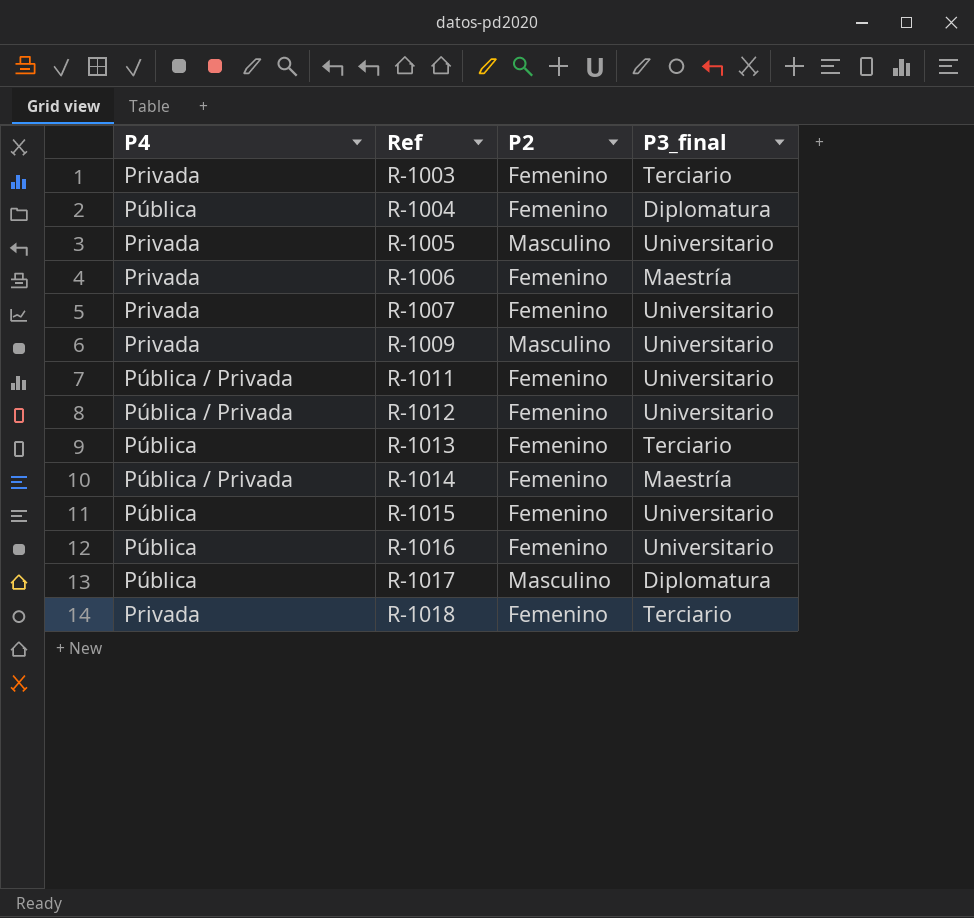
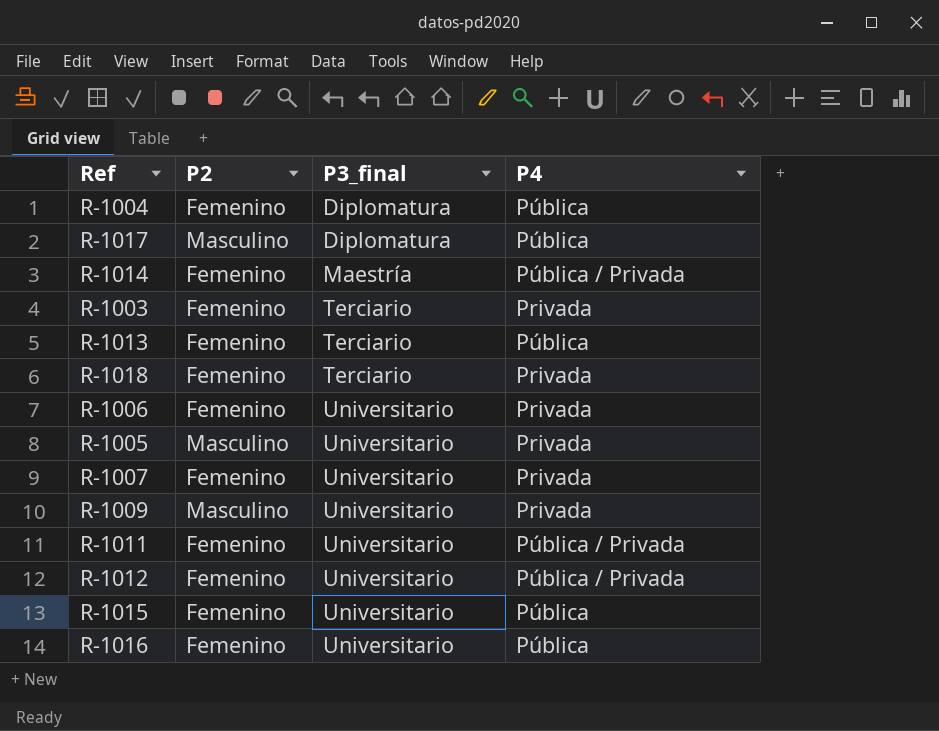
row order: Ref ascending -> P3_final ascending
column P4 | position: 1 -> 4
R-1006 | P3_final: Maestría -> Universitario

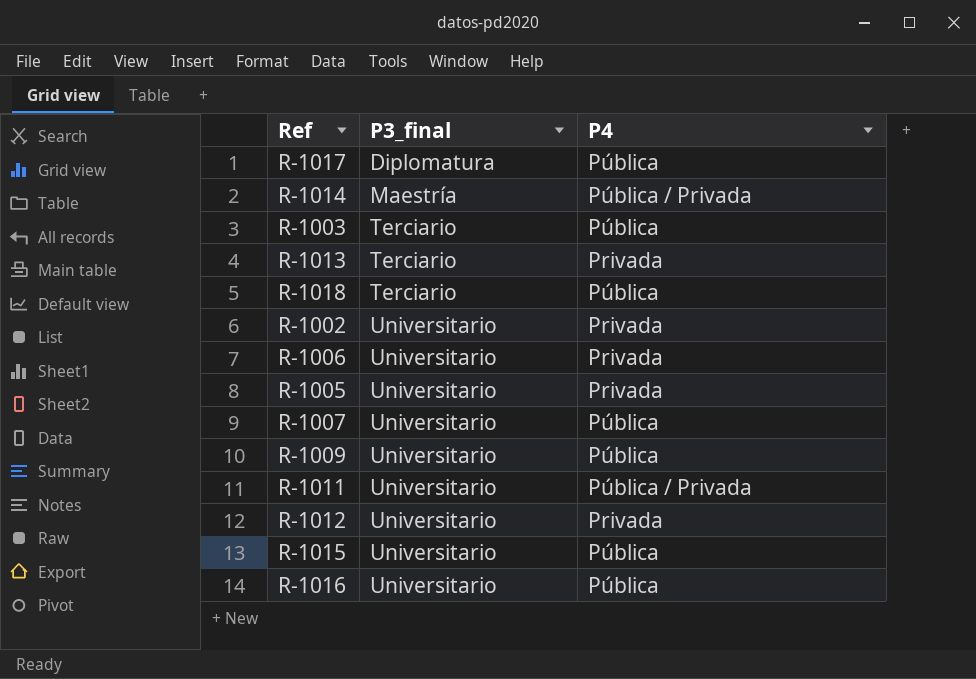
column P2 | position: 2 -> none
row R-1004: Femenino | Diplomatura | Pública -> none
R-1003 | P4: Privada -> Pública
R-1013 | P4: Pública -> Privada
R-1018 | P4: Privada -> Pública
row R-1002: none -> Universitario | Privada
R-1007 | P4: Privada -> Pública
R-1009 | P4: Privada -> Pública
R-1012 | P4: Pública / Privada -> Privada

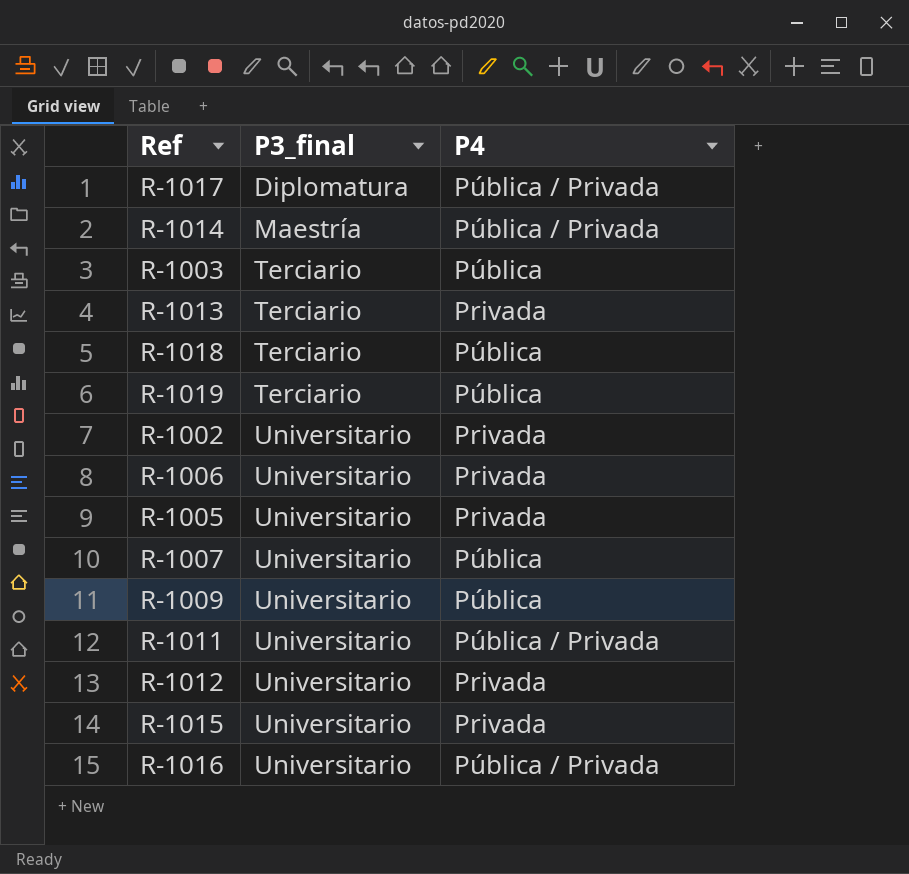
R-1017 | P4: Pública -> Pública / Privada
row R-1019: none -> Terciario | Pública
R-1015 | P4: Pública -> Privada
R-1016 | P4: Pública -> Pública / Privada

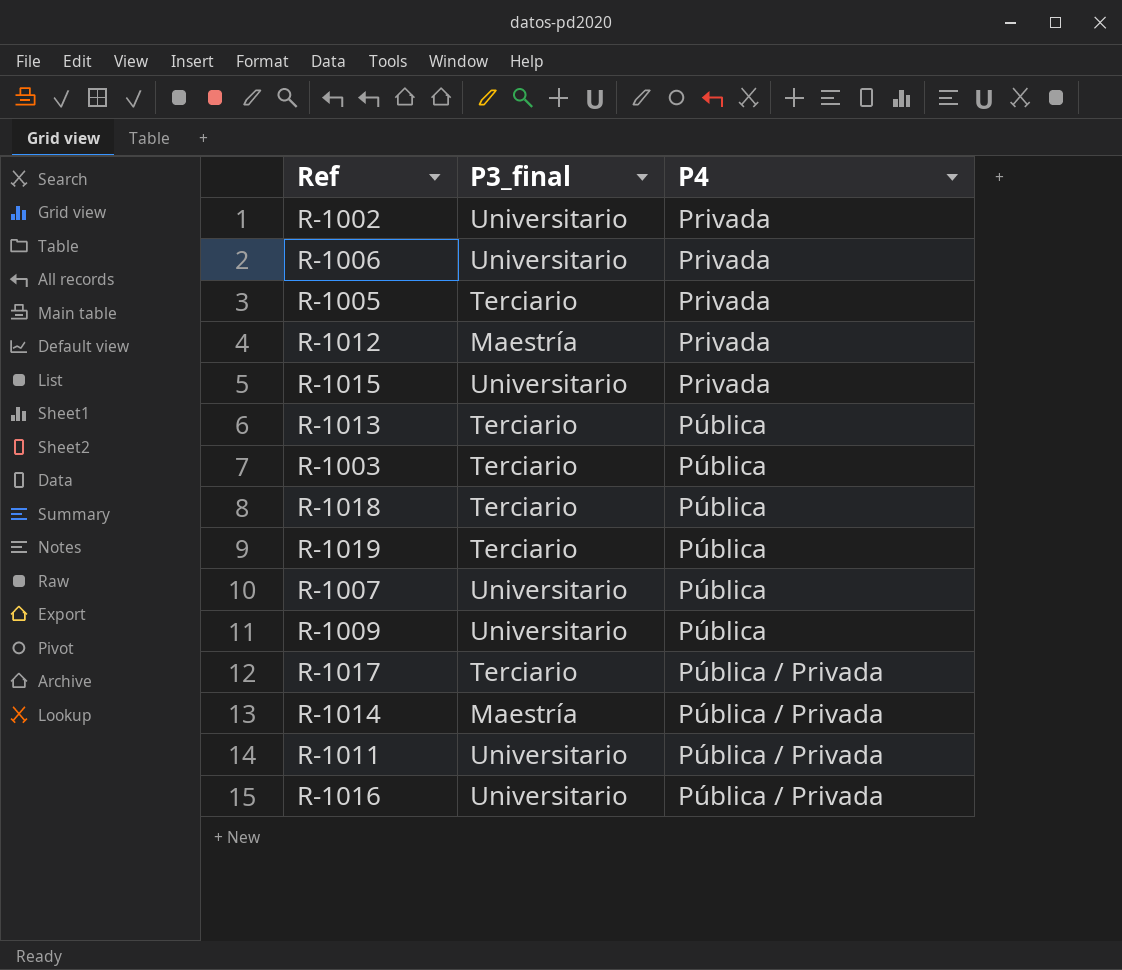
row order: P3_final ascending -> P4 ascending
R-1005 | P3_final: Universitario -> Terciario
R-1012 | P3_final: Universitario -> Maestría
R-1013 | P4: Privada -> Pública
R-1017 | P3_final: Diplomatura -> Terciario

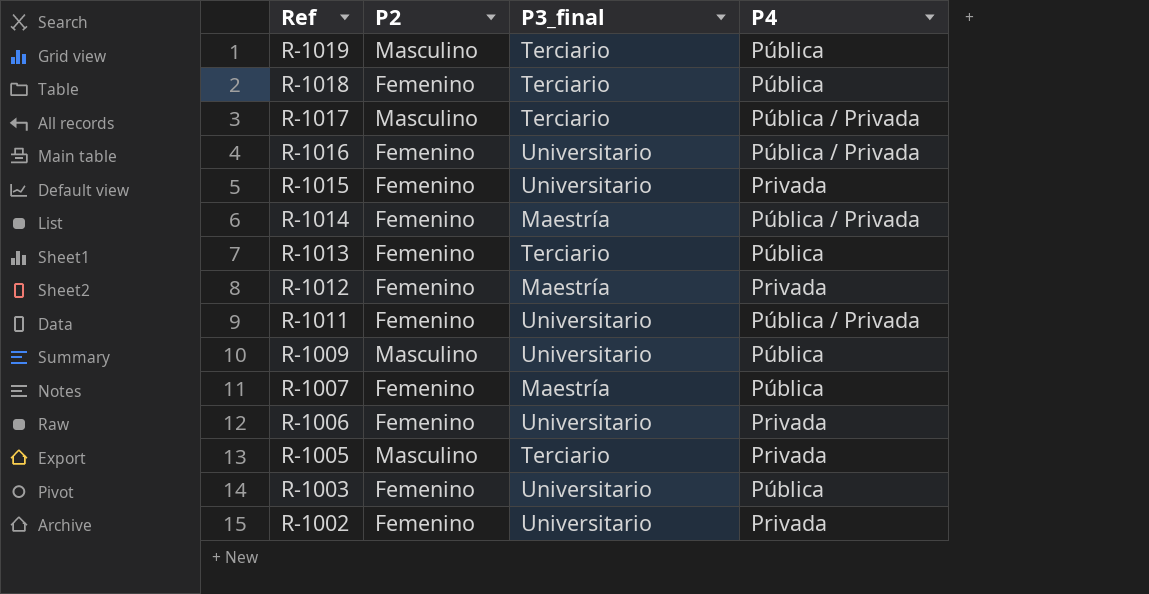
row order: P4 ascending -> Ref descending
column P2 | position: none -> 2
R-1007 | P3_final: Universitario -> Maestría
R-1003 | P3_final: Terciario -> Universitario

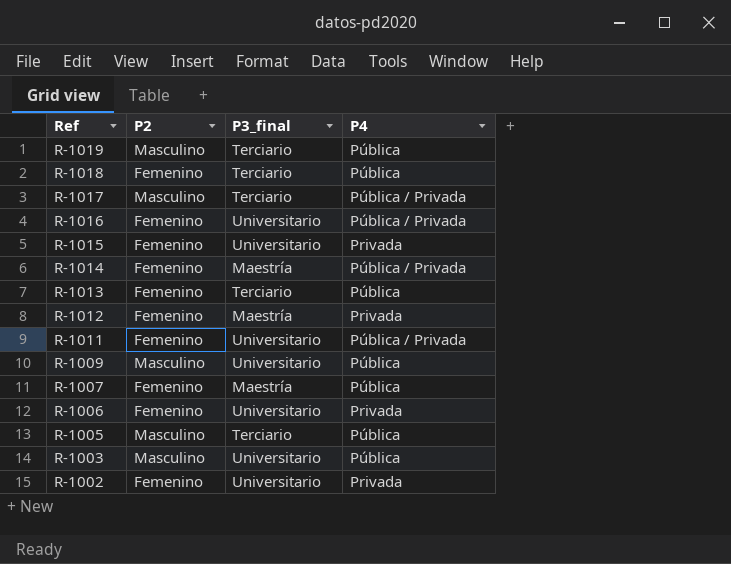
R-1005 | P4: Privada -> Pública
R-1003 | P2: Femenino -> Masculino

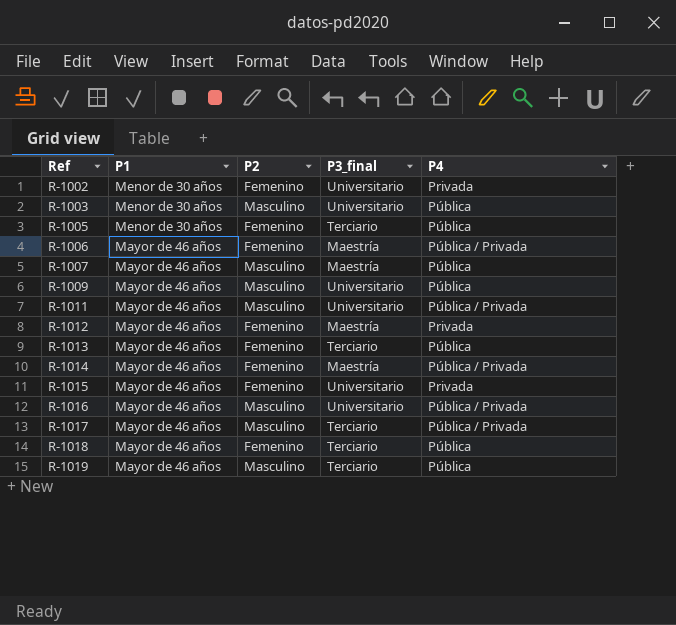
row order: Ref descending -> Ref ascending
column P1 | position: none -> 2
R-1005 | P2: Masculino -> Femenino
R-1006 | P3_final: Universitario -> Maestría
R-1006 | P4: Privada -> Pública / Privada
R-1007 | P2: Femenino -> Masculino
R-1011 | P2: Femenino -> Masculino
R-1016 | P2: Femenino -> Masculino

